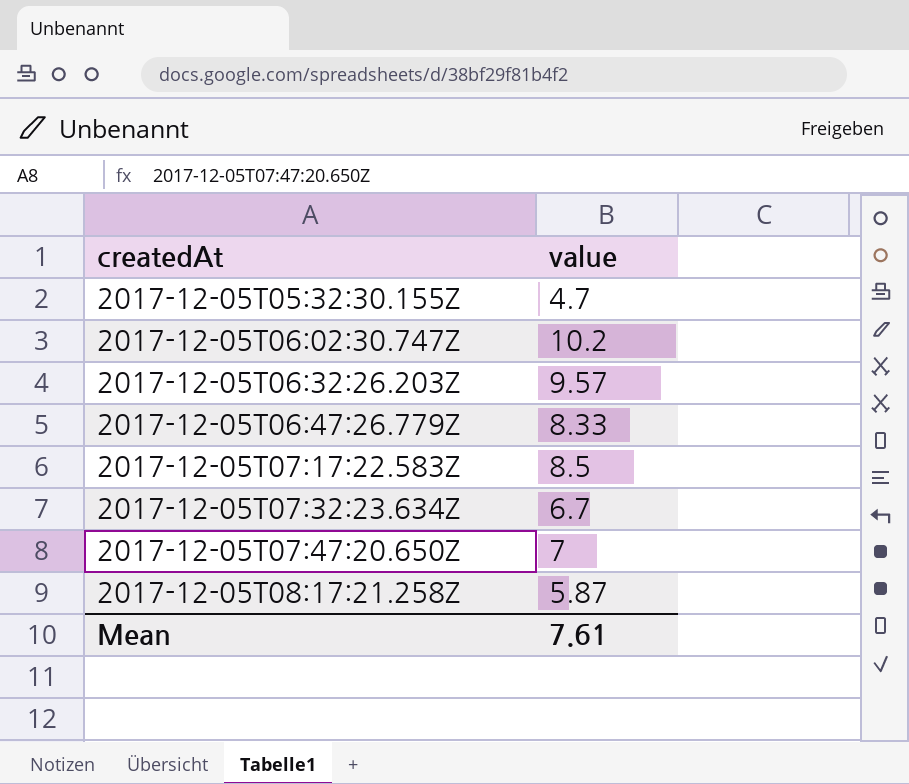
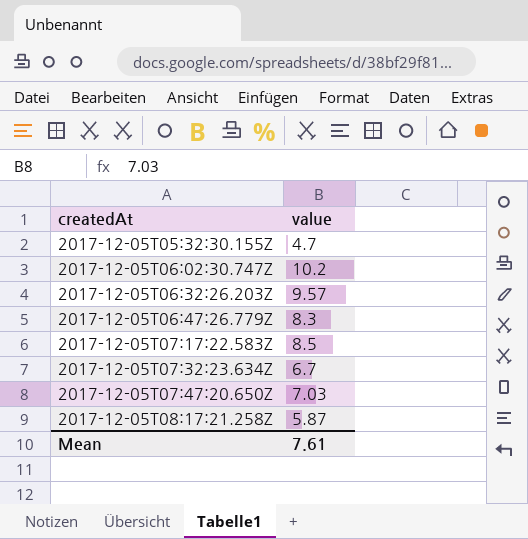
2017-12-05T06:47:26.779Z | value: 8.33 -> 8.3
2017-12-05T07:47:20.650Z | value: 7 -> 7.03

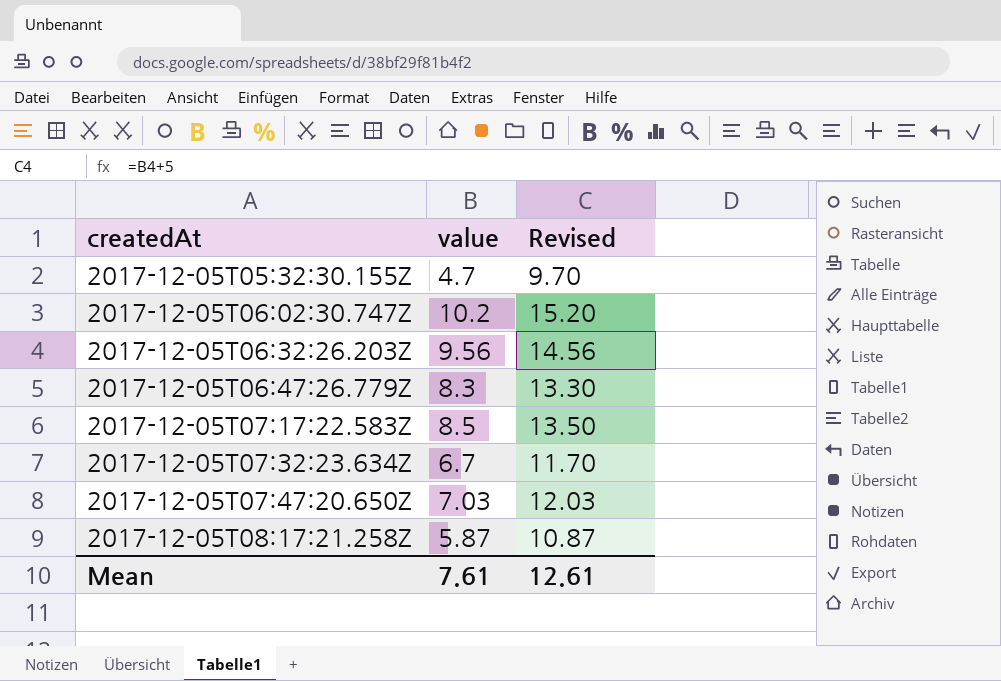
column Revised | formula: none -> [value] + 5
2017-12-05T06:32:26.203Z | value: 9.57 -> 9.56

